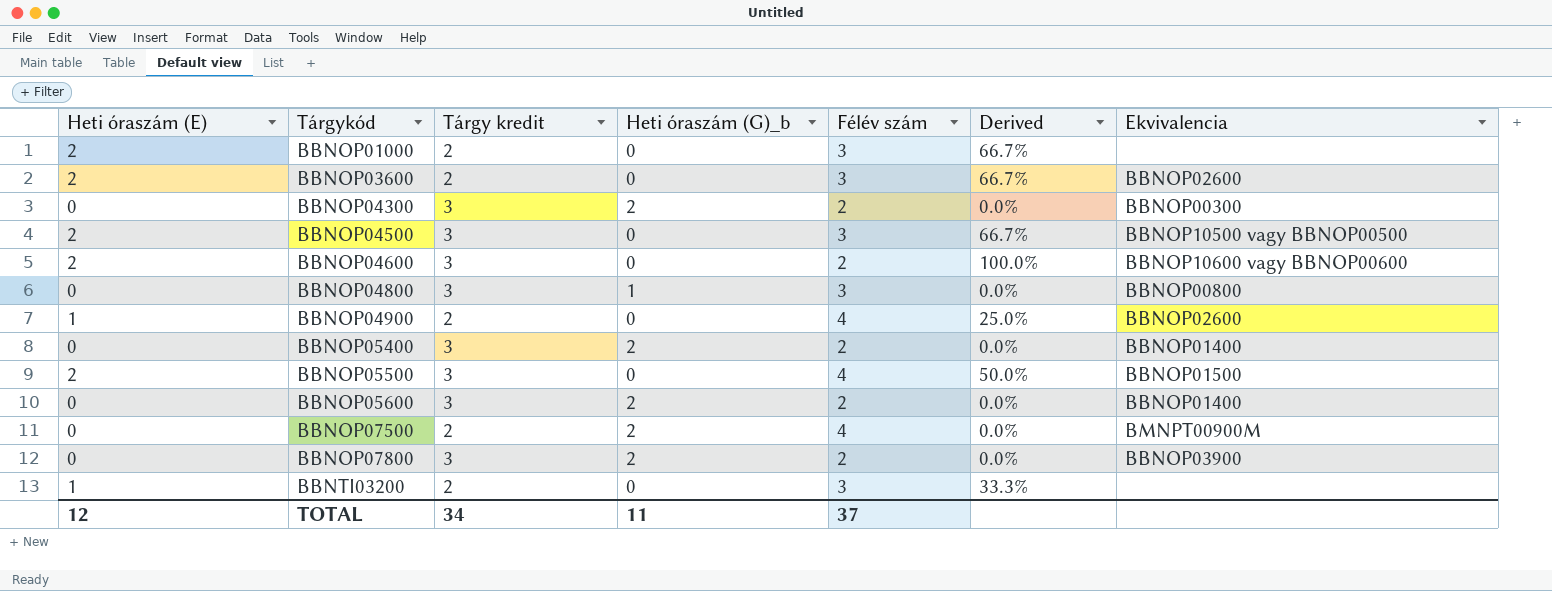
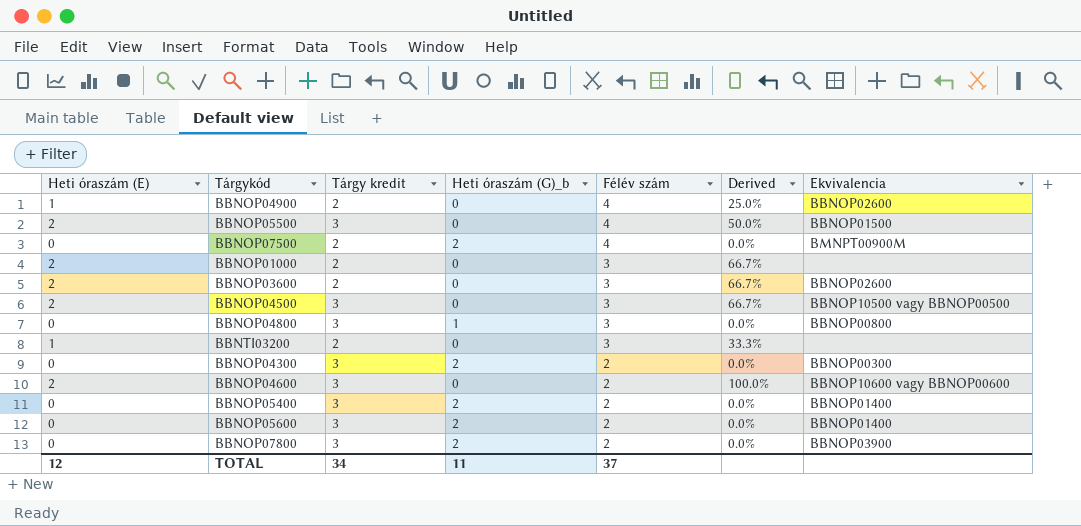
row order: Tárgykód ascending -> Félév szám descending

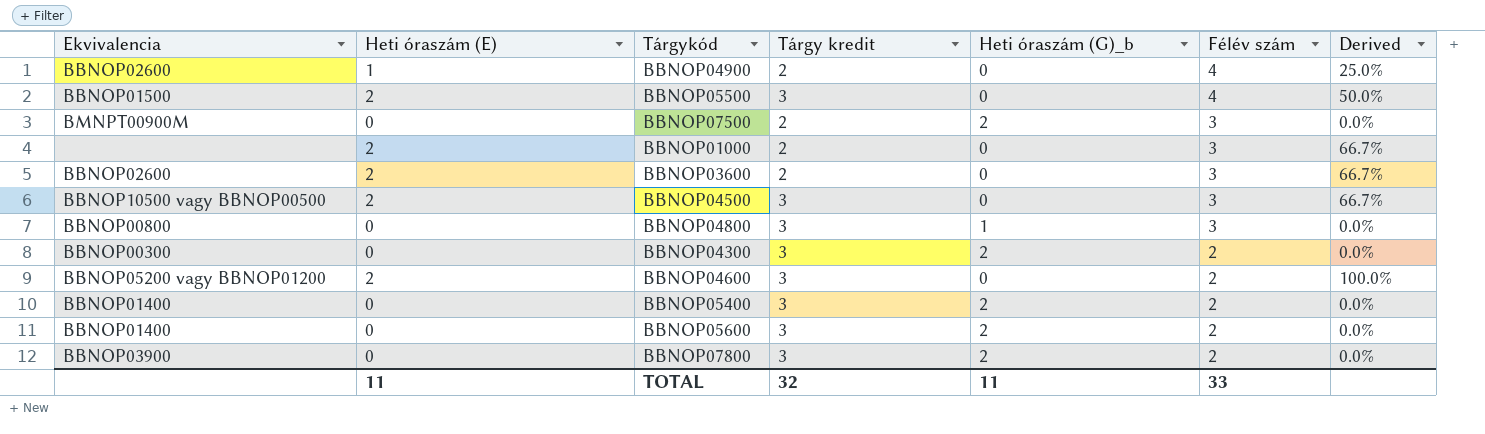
column Ekvivalencia | position: 7 -> 1
row BBNTI03200: 1 | 2 | 0 | 3 | 33.3% | none -> none
BBNOP07500 | Félév szám: 4 -> 3
BBNOP04600 | Ekvivalencia: BBNOP10600 vagy BBNOP00600 -> BBNOP05200 vagy BBNOP01200
TOTAL | Heti óraszám (E): 12 -> 11
TOTAL | Tárgy kredit: 34 -> 32
TOTAL | Félév szám: 37 -> 33

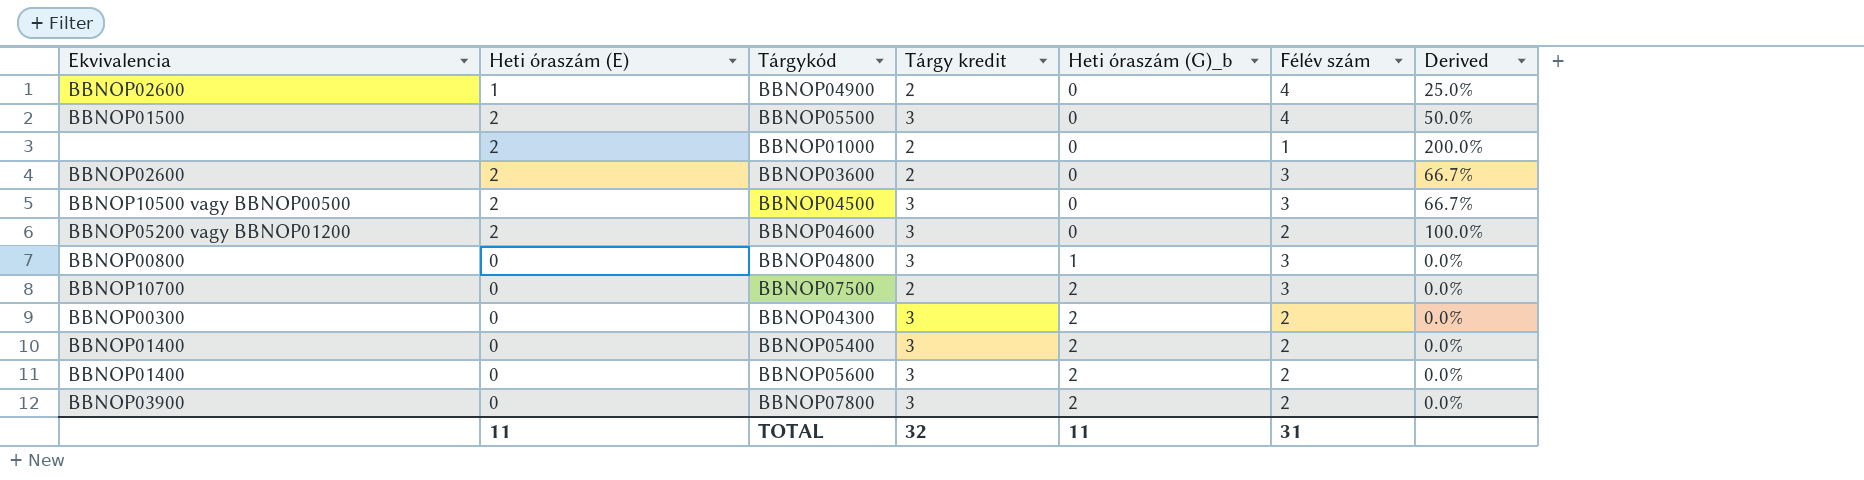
row order: Félév szám descending -> Heti óraszám (G)_b ascending
BBNOP01000 | Félév szám: 3 -> 1
BBNOP01000 | Derived: 66.7% -> 200.0%
BBNOP07500 | Ekvivalencia: BMNPT00900M -> BBNOP10700
TOTAL | Félév szám: 33 -> 31

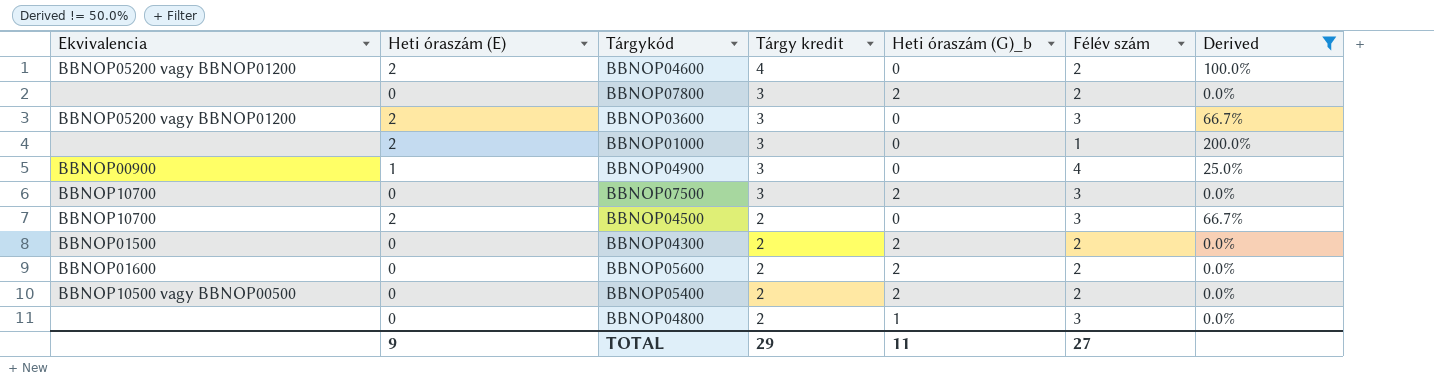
filter: none -> Derived != 50.0%
row order: Heti óraszám (G)_b ascending -> Tárgy kredit descending
BBNOP04600 | Tárgy kredit: 3 -> 4
BBNOP07800 | Ekvivalencia: BBNOP03900 -> none
BBNOP03600 | Ekvivalencia: BBNOP02600 -> BBNOP05200 vagy BBNOP01200
BBNOP03600 | Tárgy kredit: 2 -> 3
BBNOP01000 | Tárgy kredit: 2 -> 3
BBNOP04900 | Ekvivalencia: BBNOP02600 -> BBNOP00900
BBNOP04900 | Tárgy kredit: 2 -> 3
BBNOP07500 | Tárgy kredit: 2 -> 3
BBNOP04500 | Ekvivalencia: BBNOP10500 vagy BBNOP00500 -> BBNOP10700
BBNOP04500 | Tárgy kredit: 3 -> 2
BBNOP04300 | Ekvivalencia: BBNOP00300 -> BBNOP01500
BBNOP04300 | Tárgy kredit: 3 -> 2
BBNOP05600 | Ekvivalencia: BBNOP01400 -> BBNOP01600
BBNOP05600 | Tárgy kredit: 3 -> 2
BBNOP05400 | Ekvivalencia: BBNOP01400 -> BBNOP10500 vagy BBNOP00500
BBNOP05400 | Tárgy kredit: 3 -> 2
BBNOP04800 | Ekvivalencia: BBNOP00800 -> none
BBNOP04800 | Tárgy kredit: 3 -> 2
TOTAL | Heti óraszám (E): 11 -> 9
TOTAL | Tárgy kredit: 32 -> 29
TOTAL | Félév szám: 31 -> 27

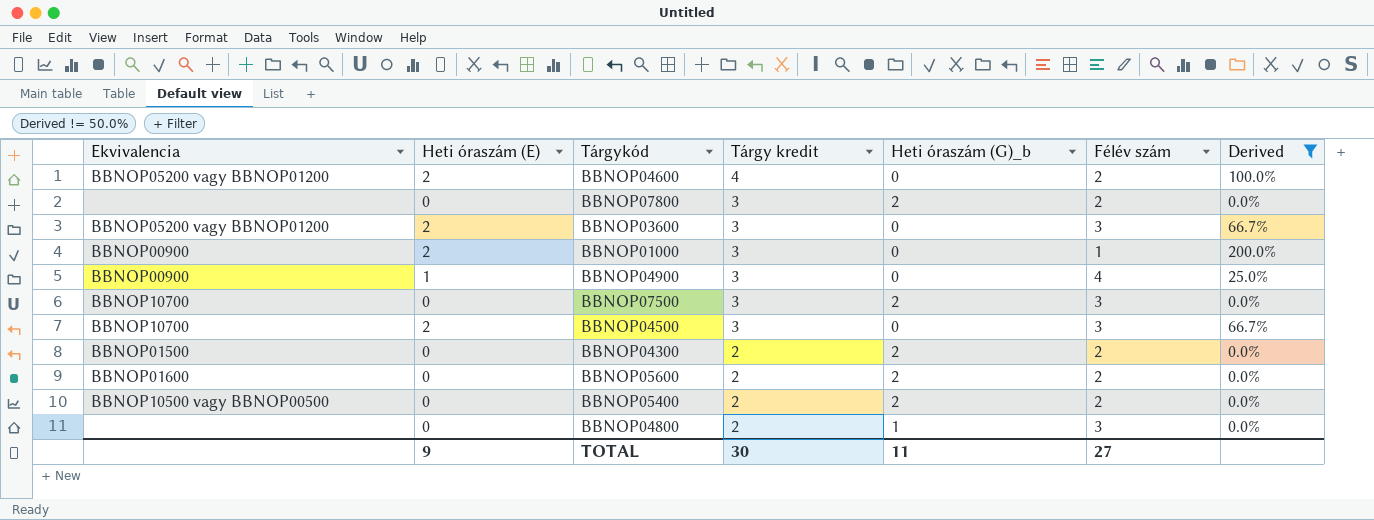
BBNOP01000 | Ekvivalencia: none -> BBNOP00900
BBNOP04500 | Tárgy kredit: 2 -> 3
TOTAL | Tárgy kredit: 29 -> 30

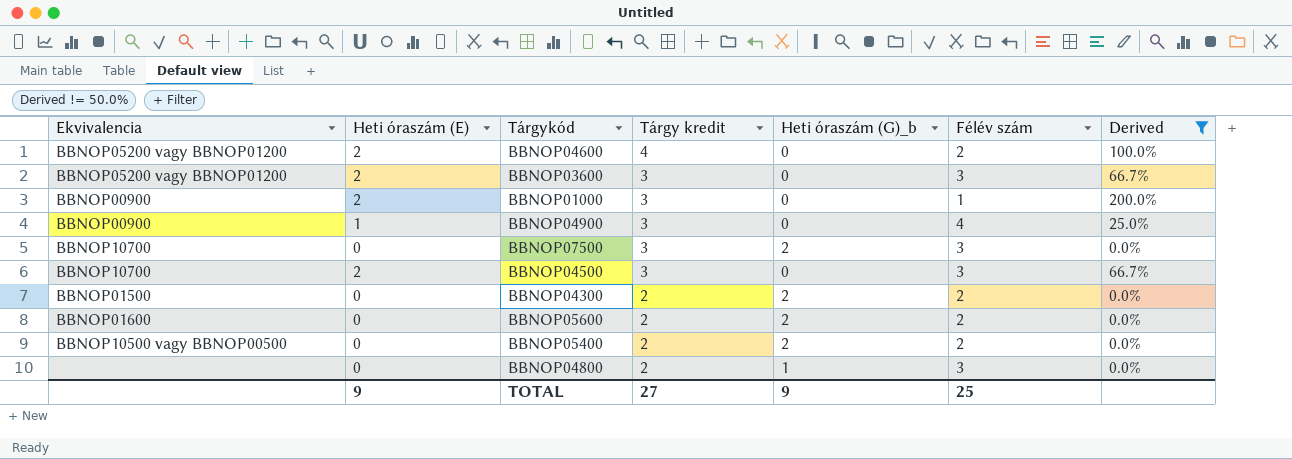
row BBNOP07800: none | 0 | 3 | 2 | 2 | 0.0% -> none
TOTAL | Tárgy kredit: 30 -> 27
TOTAL | Heti óraszám (G)_b: 11 -> 9
TOTAL | Félév szám: 27 -> 25

